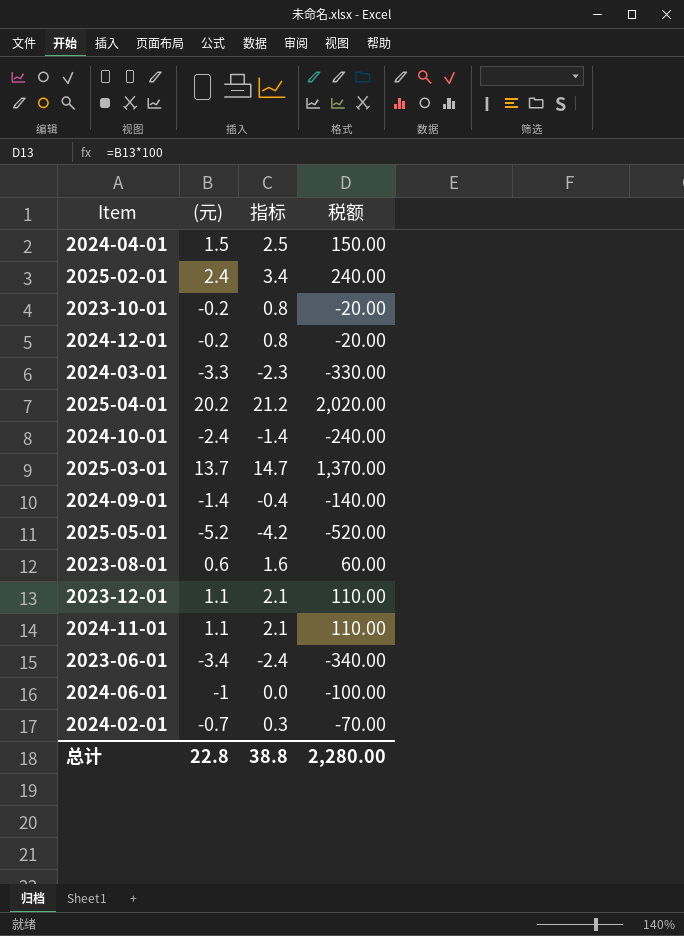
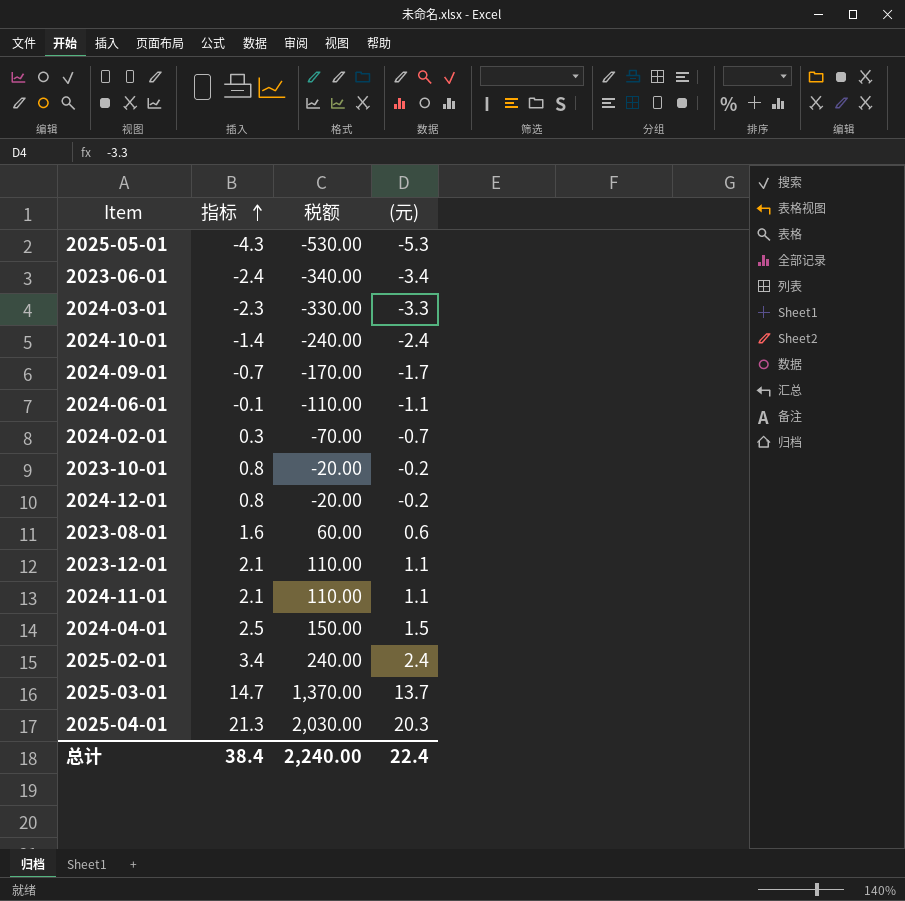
row order: none -> 指标 ascending
column (元) | position: 2 -> 4
2025-05-01 | 指标: -4.2 -> -4.3
2025-05-01 | 税额: -520.00 -> -530.00
2025-05-01 | (元): -5.2 -> -5.3
2024-09-01 | 指标: -0.4 -> -0.7
2024-09-01 | 税额: -140.00 -> -170.00
2024-09-01 | (元): -1.4 -> -1.7
2024-06-01 | 指标: 0.0 -> -0.1
2024-06-01 | 税额: -100.00 -> -110.00
2024-06-01 | (元): -1 -> -1.1
2025-04-01 | 指标: 21.2 -> 21.3
2025-04-01 | 税额: 2,020.00 -> 2,030.00
2025-04-01 | (元): 20.2 -> 20.3
总计 | 指标: 38.8 -> 38.4
总计 | 税额: 2,280.00 -> 2,240.00
总计 | (元): 22.8 -> 22.4

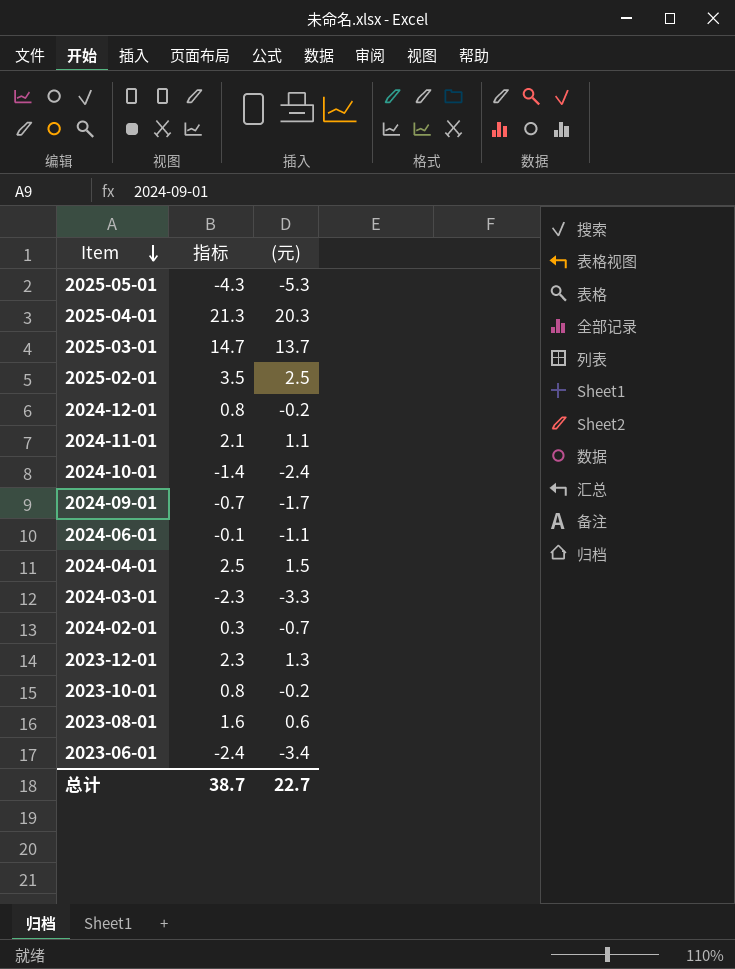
row order: 指标 ascending -> Item descending
column 税额 | formula: [(元)] * 100 -> none
2025-02-01 | 指标: 3.4 -> 3.5
2025-02-01 | (元): 2.4 -> 2.5
2023-12-01 | 指标: 2.1 -> 2.3
2023-12-01 | (元): 1.1 -> 1.3
总计 | 指标: 38.4 -> 38.7
总计 | (元): 22.4 -> 22.7

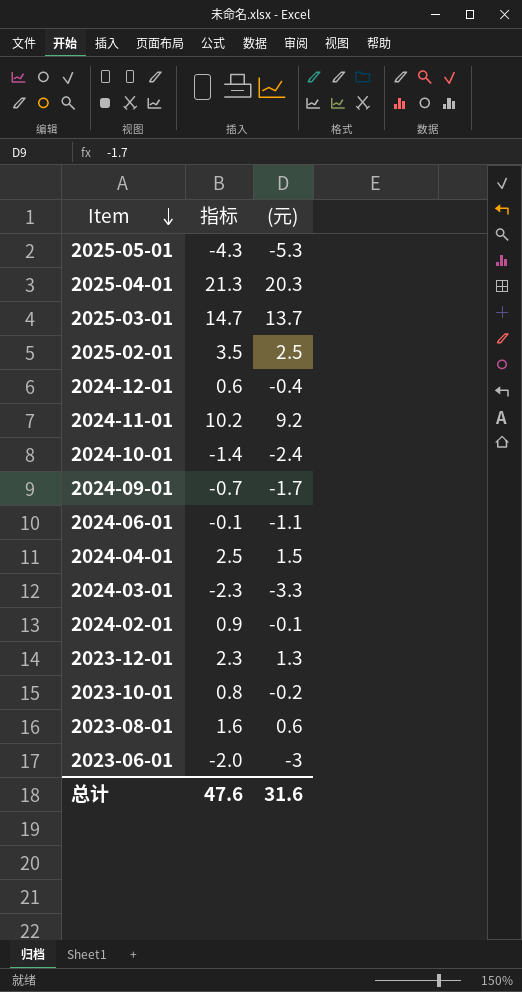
2024-12-01 | 指标: 0.8 -> 0.6
2024-12-01 | (元): -0.2 -> -0.4
2024-11-01 | 指标: 2.1 -> 10.2
2024-11-01 | (元): 1.1 -> 9.2
2024-02-01 | 指标: 0.3 -> 0.9
2024-02-01 | (元): -0.7 -> -0.1
2023-06-01 | 指标: -2.4 -> -2.0
2023-06-01 | (元): -3.4 -> -3
总计 | 指标: 38.7 -> 47.6
总计 | (元): 22.7 -> 31.6

